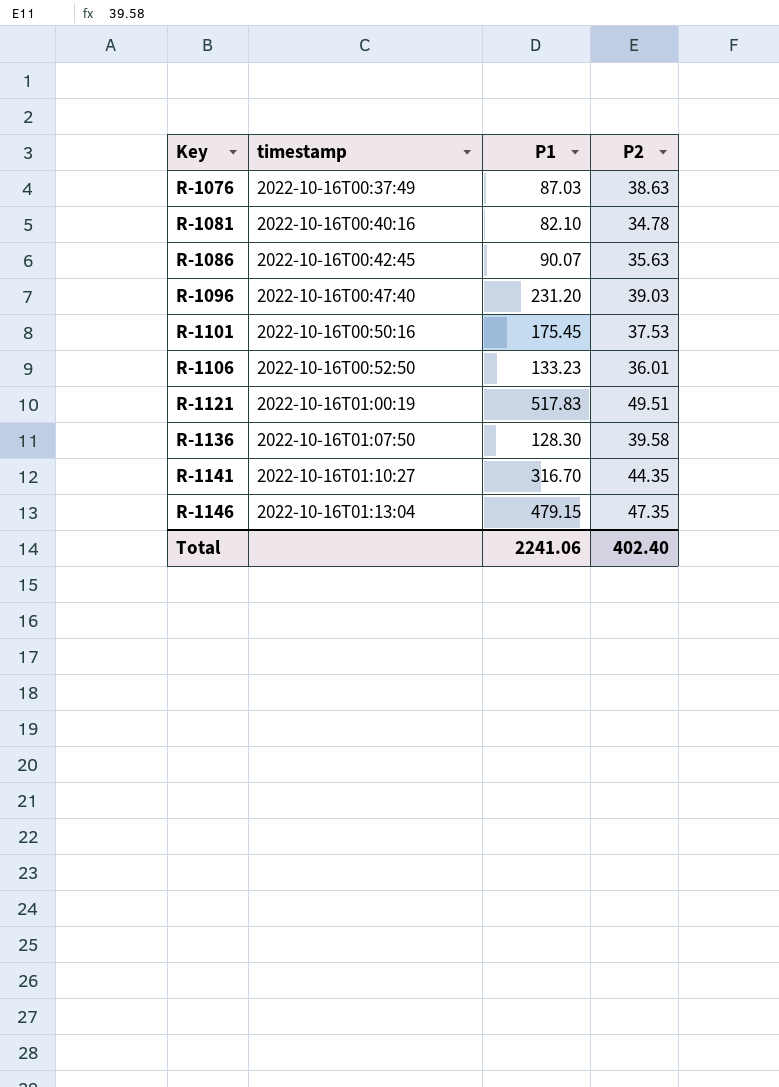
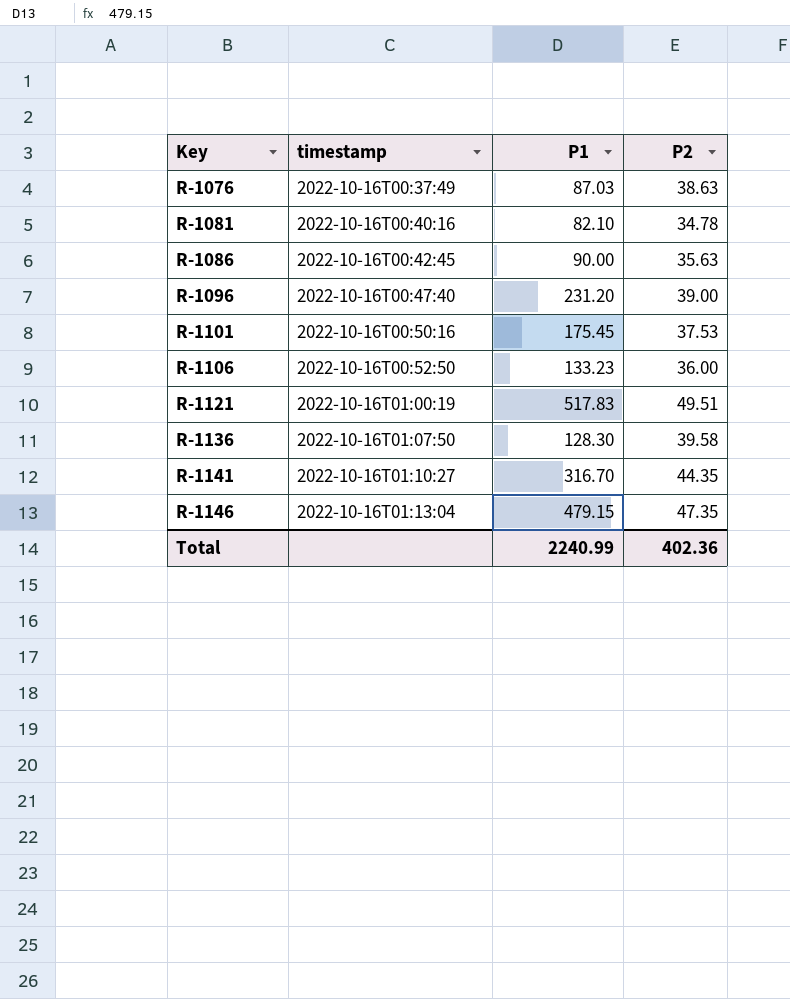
R-1086 | P1: 90.07 -> 90.00
R-1096 | P2: 39.03 -> 39.00
R-1106 | P2: 36.01 -> 36.00
Total | P1: 2241.06 -> 2240.99
Total | P2: 402.40 -> 402.36

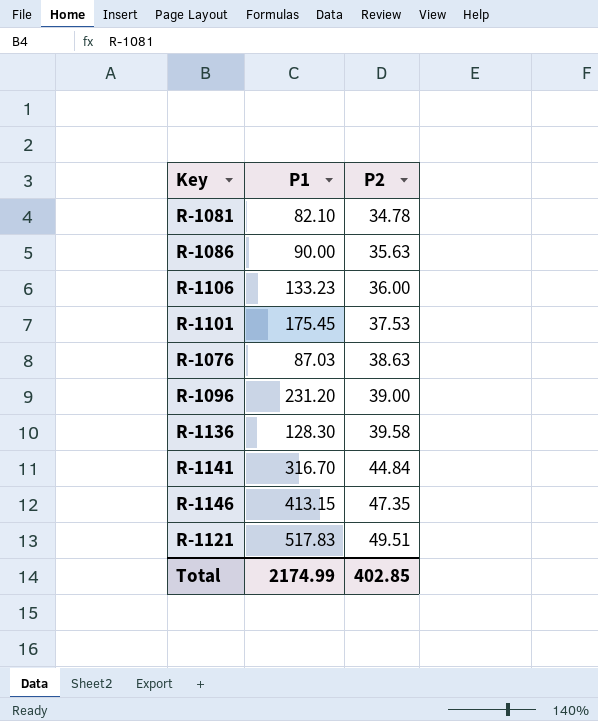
row order: Key ascending -> P2 ascending
column timestamp | position: 2 -> none
R-1141 | P2: 44.35 -> 44.84
R-1146 | P1: 479.15 -> 413.15
Total | P1: 2240.99 -> 2174.99
Total | P2: 402.36 -> 402.85

